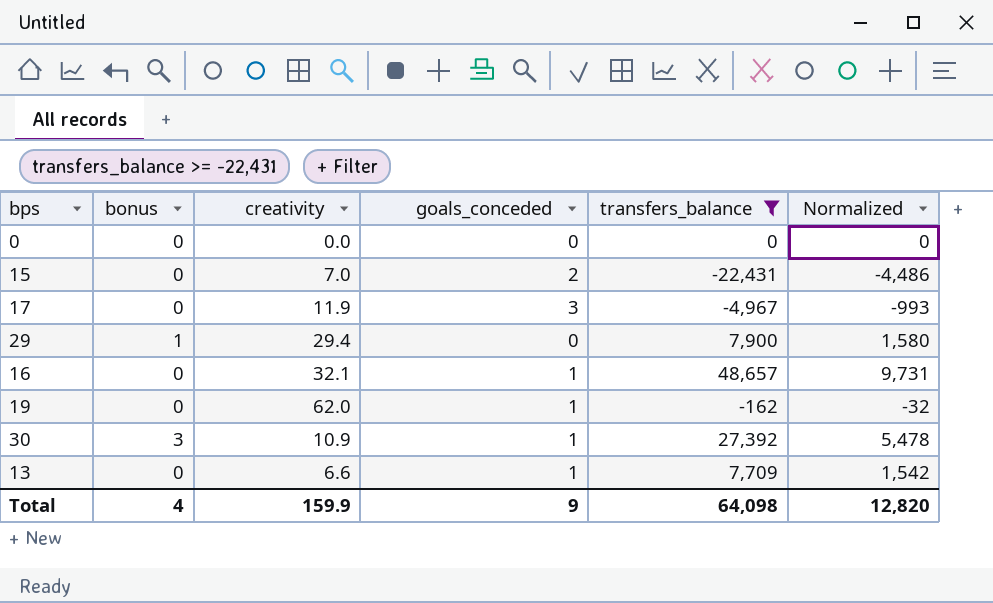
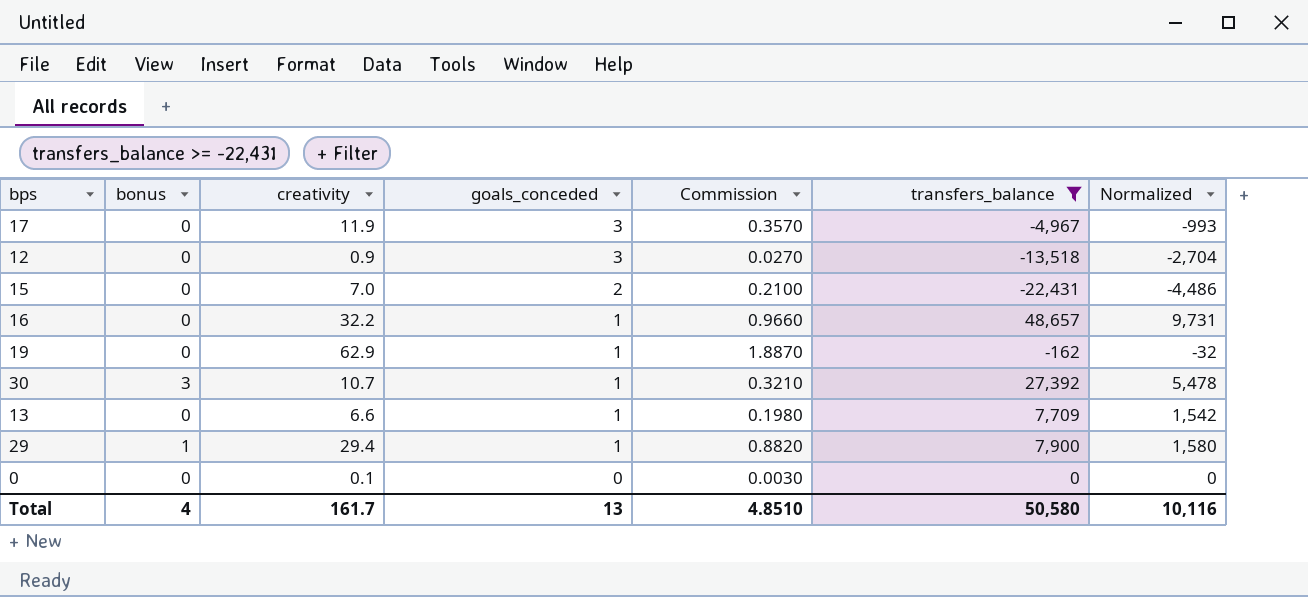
row order: none -> goals_conceded descending
column Commission | formula: none -> [creativity] * 0.03
row 12: none -> 0 | 0.9 | 3 | 0.0270 | -13,518 | -2,704
16 | creativity: 32.1 -> 32.2
19 | creativity: 62.0 -> 62.9
30 | creativity: 10.9 -> 10.7
29 | goals_conceded: 0 -> 1
0 | creativity: 0.0 -> 0.1
Total | creativity: 159.9 -> 161.7
Total | goals_conceded: 9 -> 13
Total | transfers_balance: 64,098 -> 50,580
Total | Normalized: 12,820 -> 10,116

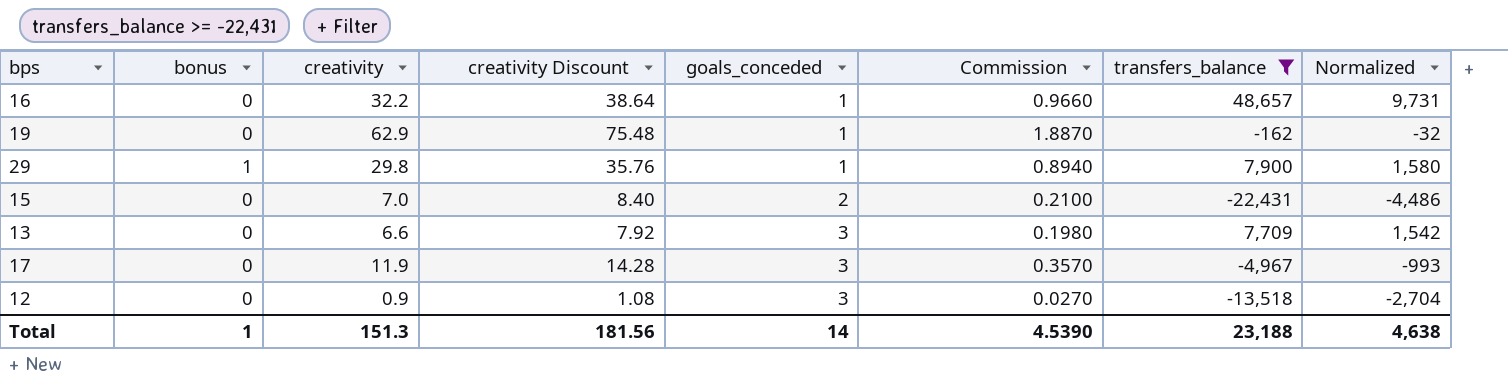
row order: goals_conceded descending -> goals_conceded ascending
column creativity Discount | formula: none -> [creativity] * 1.2
row 30: 3 | 10.7 | 1 | 0.3210 | 27,392 | 5,478 -> none
row 0: 0 | 0.1 | 0 | 0.0030 | 0 | 0 -> none
29 | creativity: 29.4 -> 29.8
29 | Commission: 0.8820 -> 0.8940
13 | goals_conceded: 1 -> 3
Total | bonus: 4 -> 1
Total | creativity: 161.7 -> 151.3
Total | goals_conceded: 13 -> 14
Total | Commission: 4.8510 -> 4.5390
Total | transfers_balance: 50,580 -> 23,188
Total | Normalized: 10,116 -> 4,638

